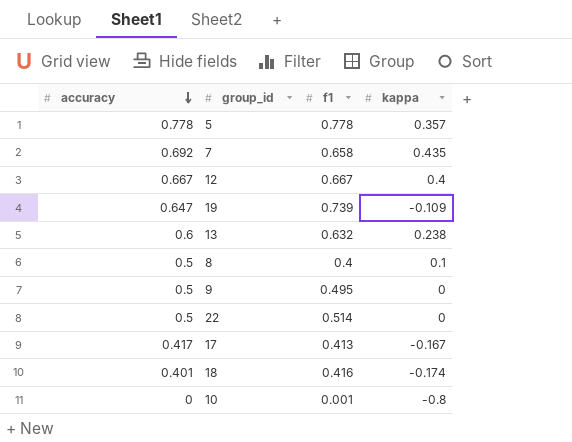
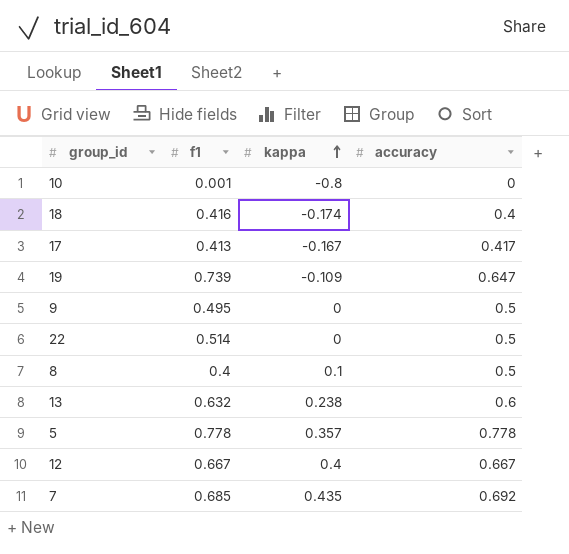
row order: accuracy descending -> kappa ascending
column accuracy | position: 1 -> 4
18 | accuracy: 0.401 -> 0.4
7 | f1: 0.658 -> 0.685

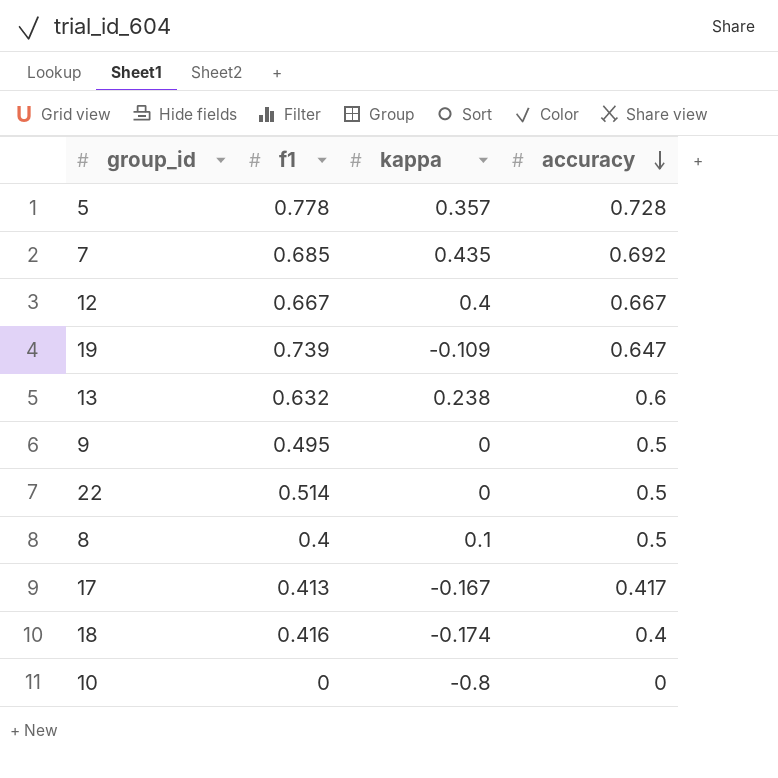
row order: kappa ascending -> accuracy descending
5 | accuracy: 0.778 -> 0.728
10 | f1: 0.001 -> 0

